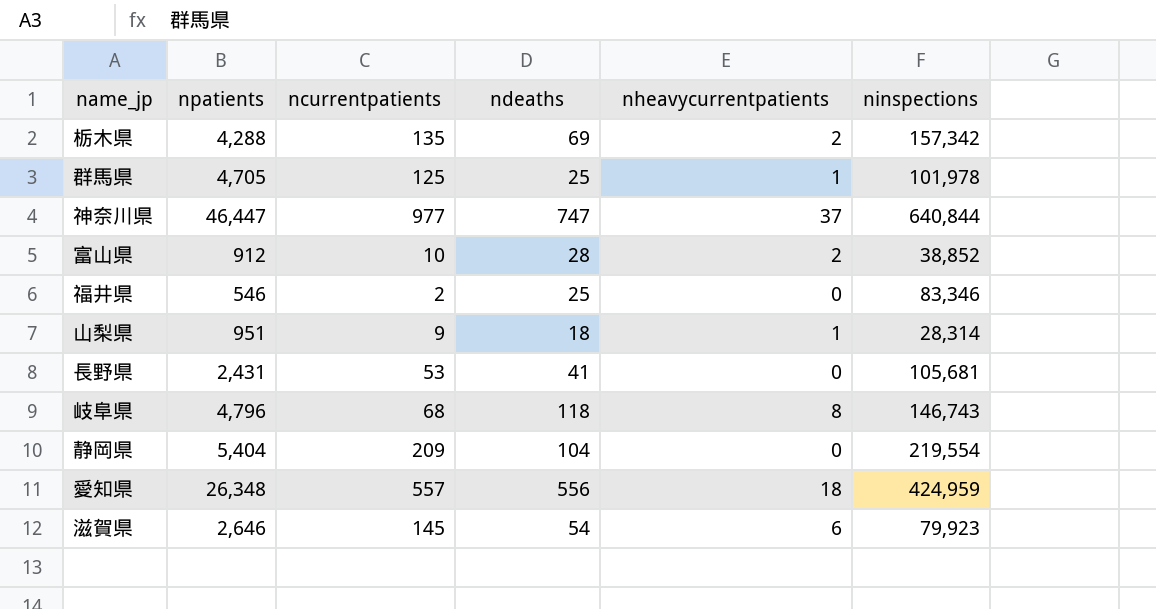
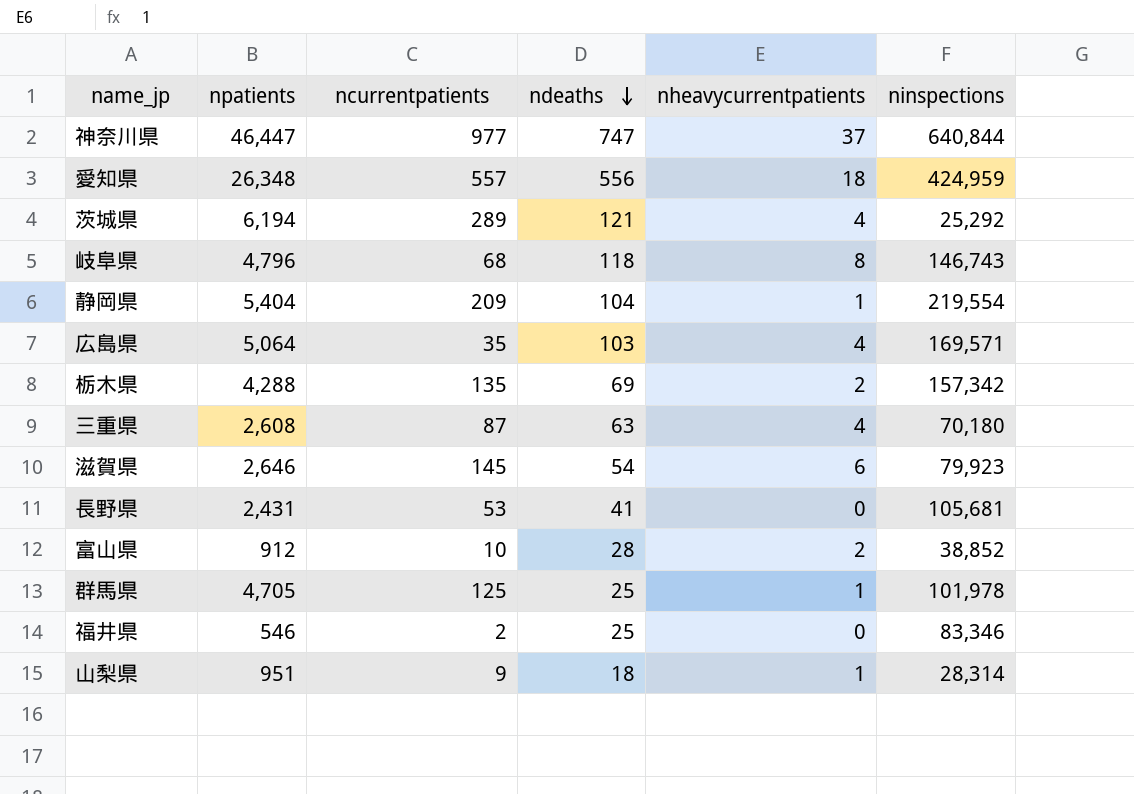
row order: none -> ndeaths descending
row 茨城県: none -> 6,194 | 289 | 121 | 4 | 25,292
静岡県 | nheavycurrentpatients: 0 -> 1
row 広島県: none -> 5,064 | 35 | 103 | 4 | 169,571
row 三重県: none -> 2,608 | 87 | 63 | 4 | 70,180

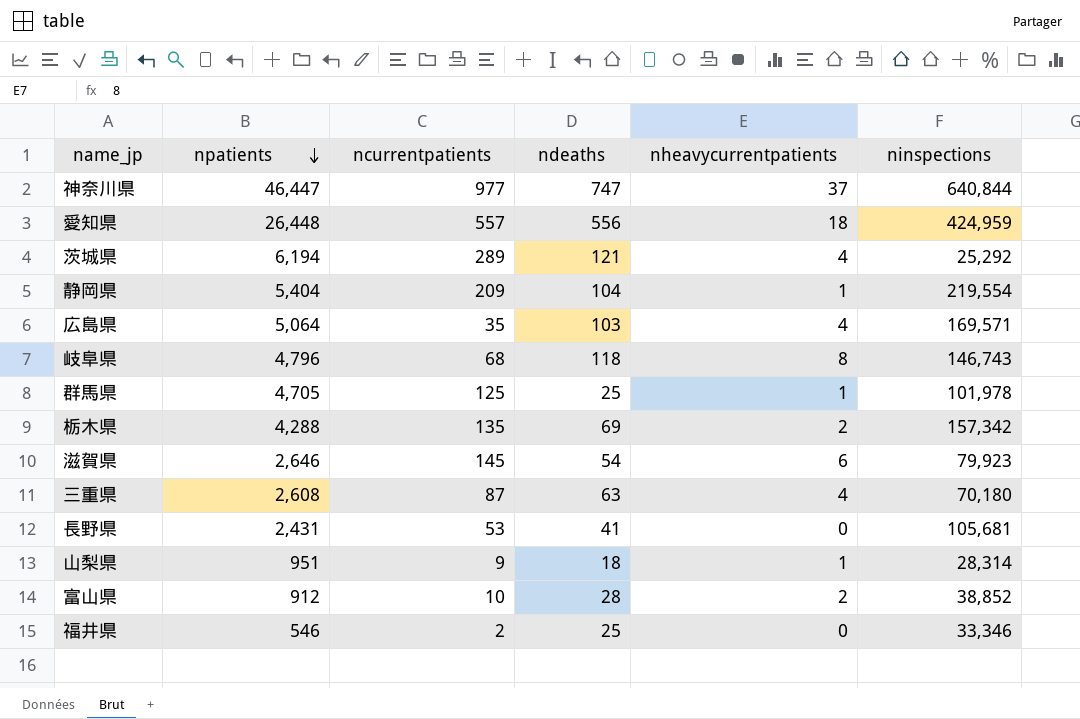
row order: ndeaths descending -> npatients descending
愛知県 | npatients: 26,348 -> 26,448
福井県 | ninspections: 83,346 -> 33,346

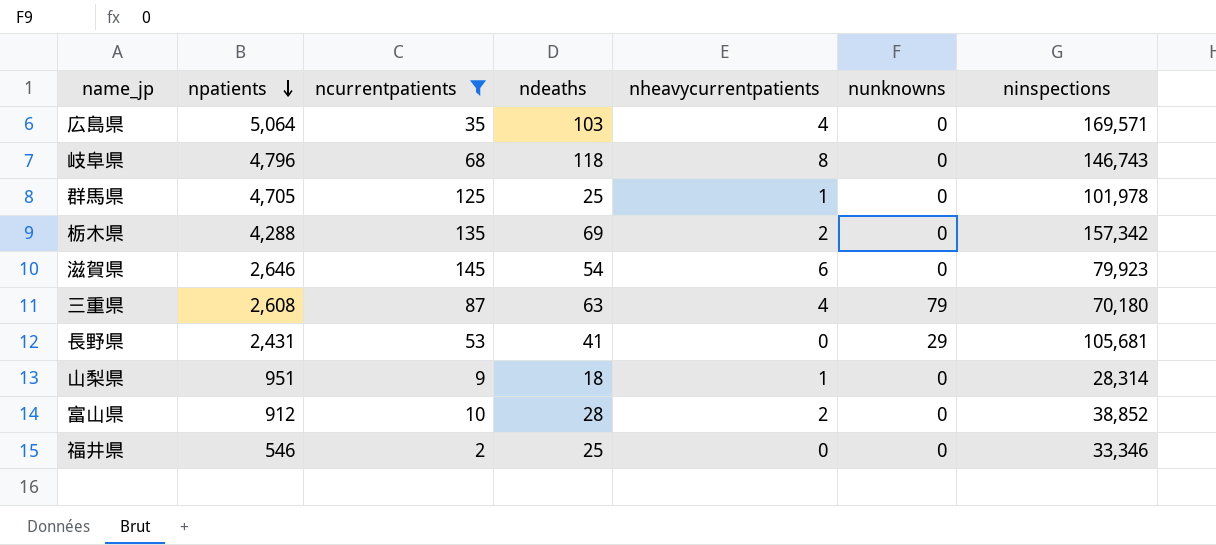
filter: none -> ncurrentpatients <= 145
column nunknowns | position: none -> 6

